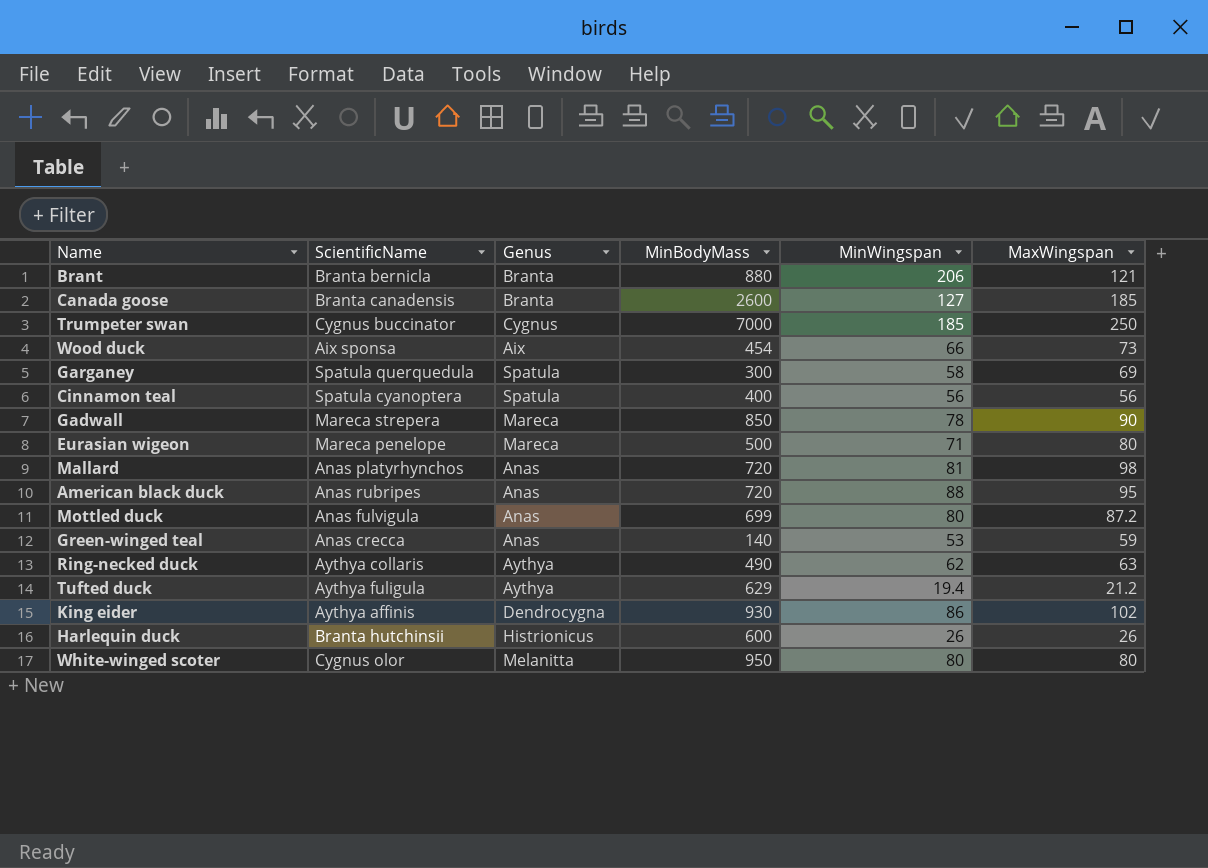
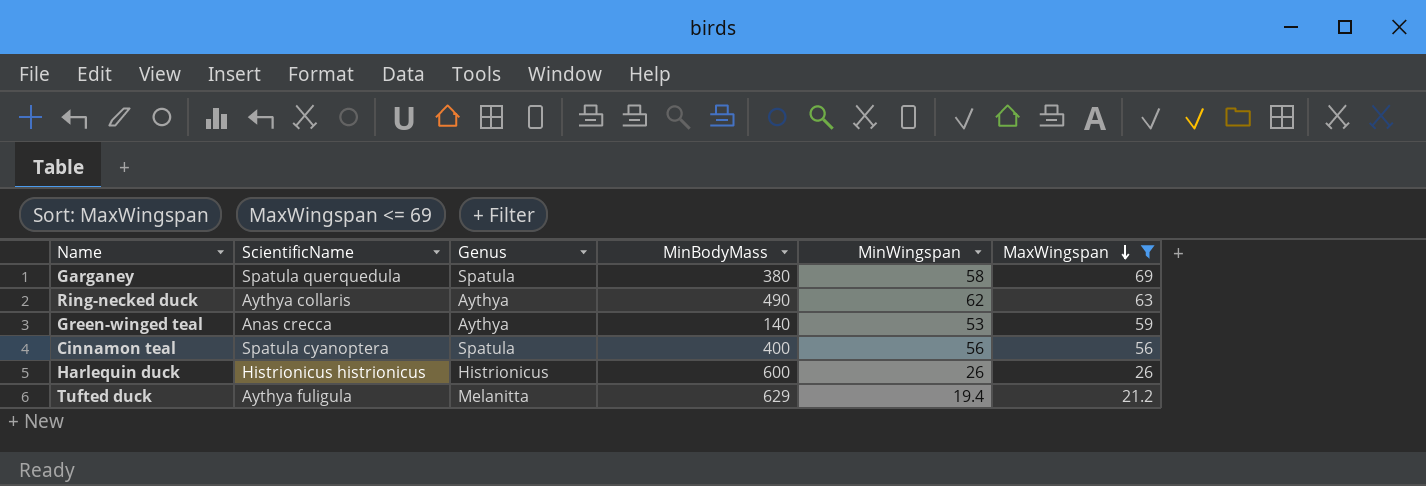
filter: none -> MaxWingspan <= 69
row order: none -> MaxWingspan descending
Garganey | MinBodyMass: 300 -> 380
Green-winged teal | Genus: Anas -> Aythya
Harlequin duck | ScientificName: Branta hutchinsii -> Histrionicus histrionicus
Tufted duck | Genus: Aythya -> Melanitta

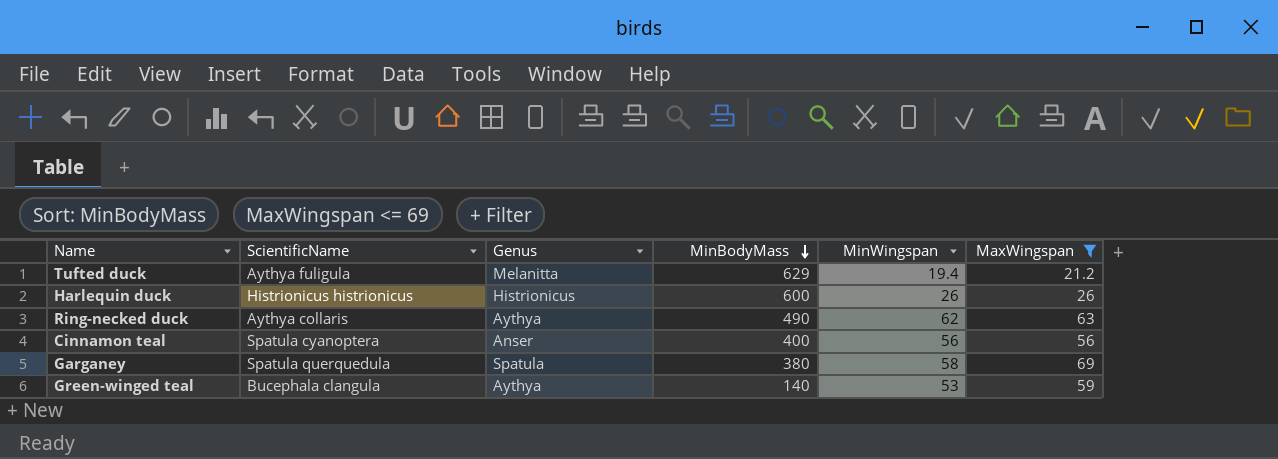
row order: MaxWingspan descending -> MinBodyMass descending
Cinnamon teal | Genus: Spatula -> Anser
Green-winged teal | ScientificName: Anas crecca -> Bucephala clangula

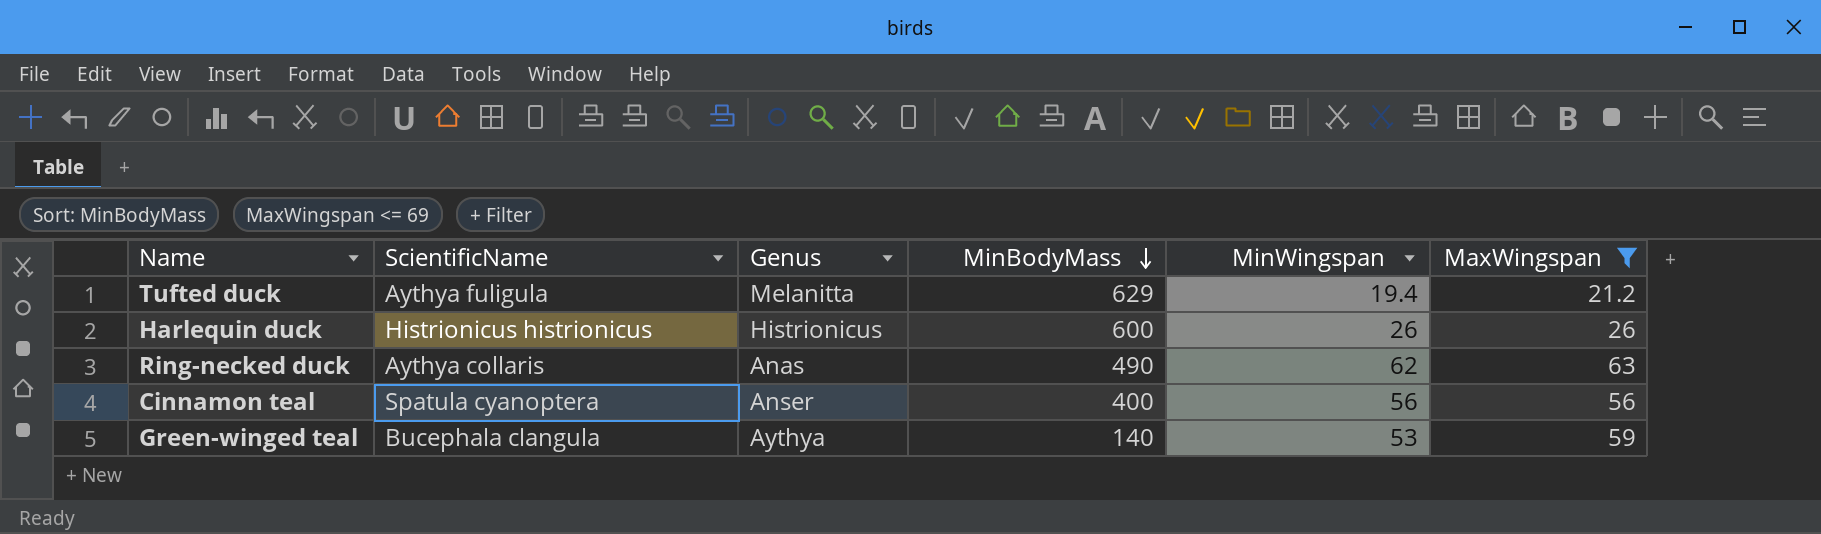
row Garganey: Spatula querquedula | Spatula | 380 | 58 | 69 -> none
Ring-necked duck | Genus: Aythya -> Anas

